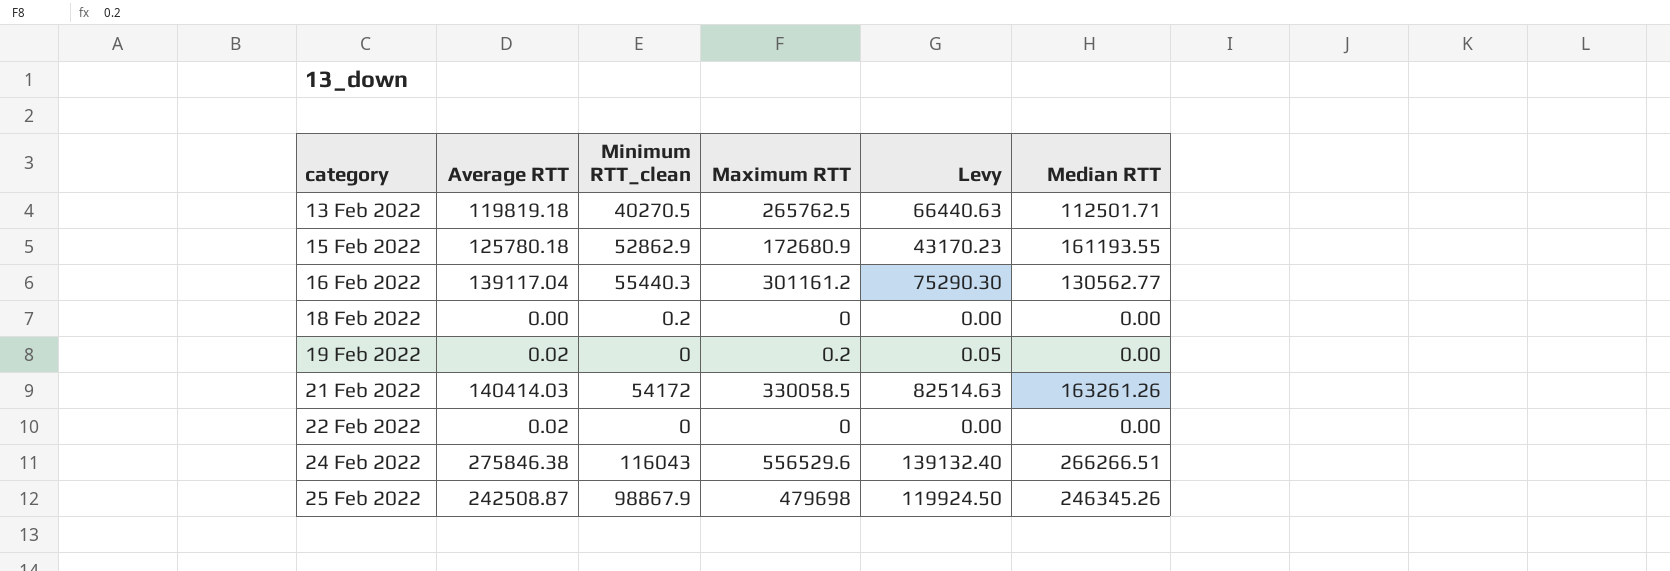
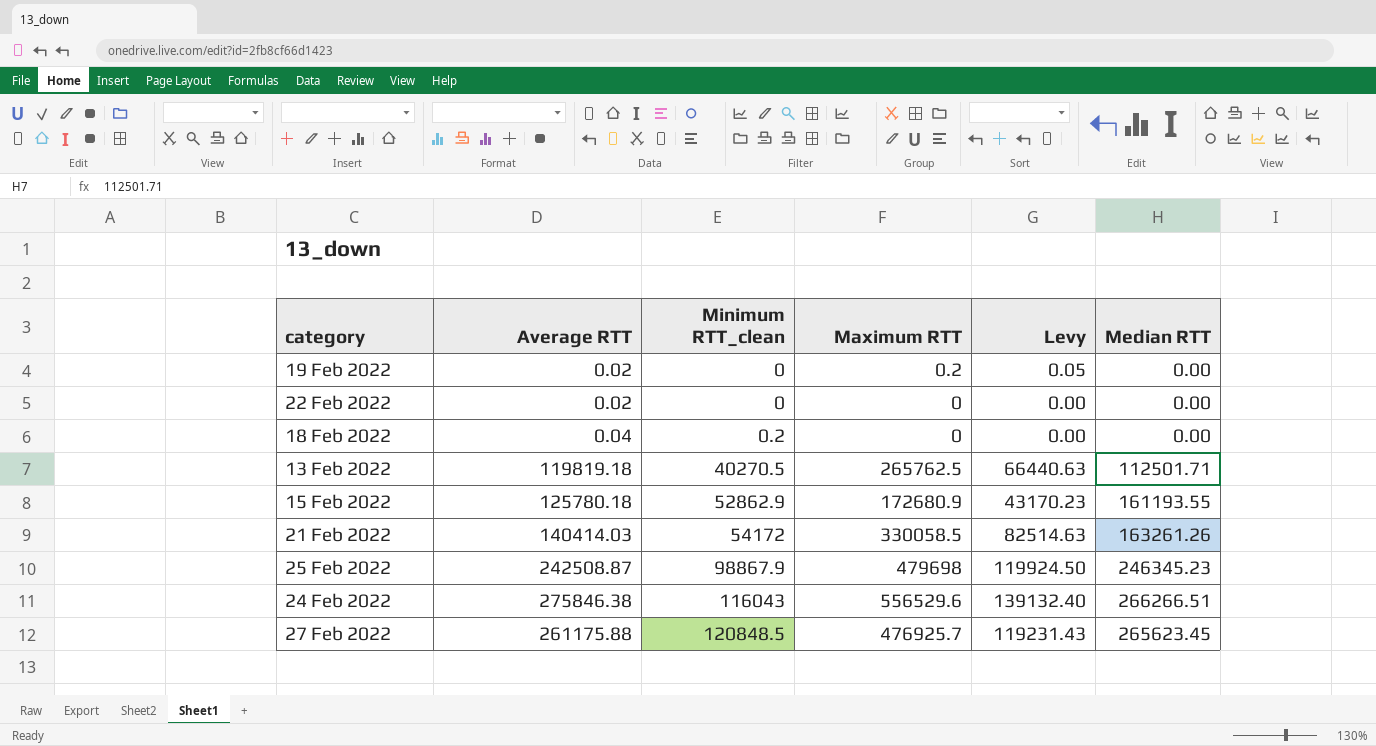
row order: category ascending -> Minimum RTT_clean ascending
row 16 Feb 2022: 139117.04 | 55440.3 | 301161.2 | 75290.30 | 130562.77 -> none
18 Feb 2022 | Average RTT: 0.00 -> 0.04
25 Feb 2022 | Median RTT: 246345.26 -> 246345.23
row 27 Feb 2022: none -> 261175.88 | 120848.5 | 476925.7 | 119231.43 | 265623.45

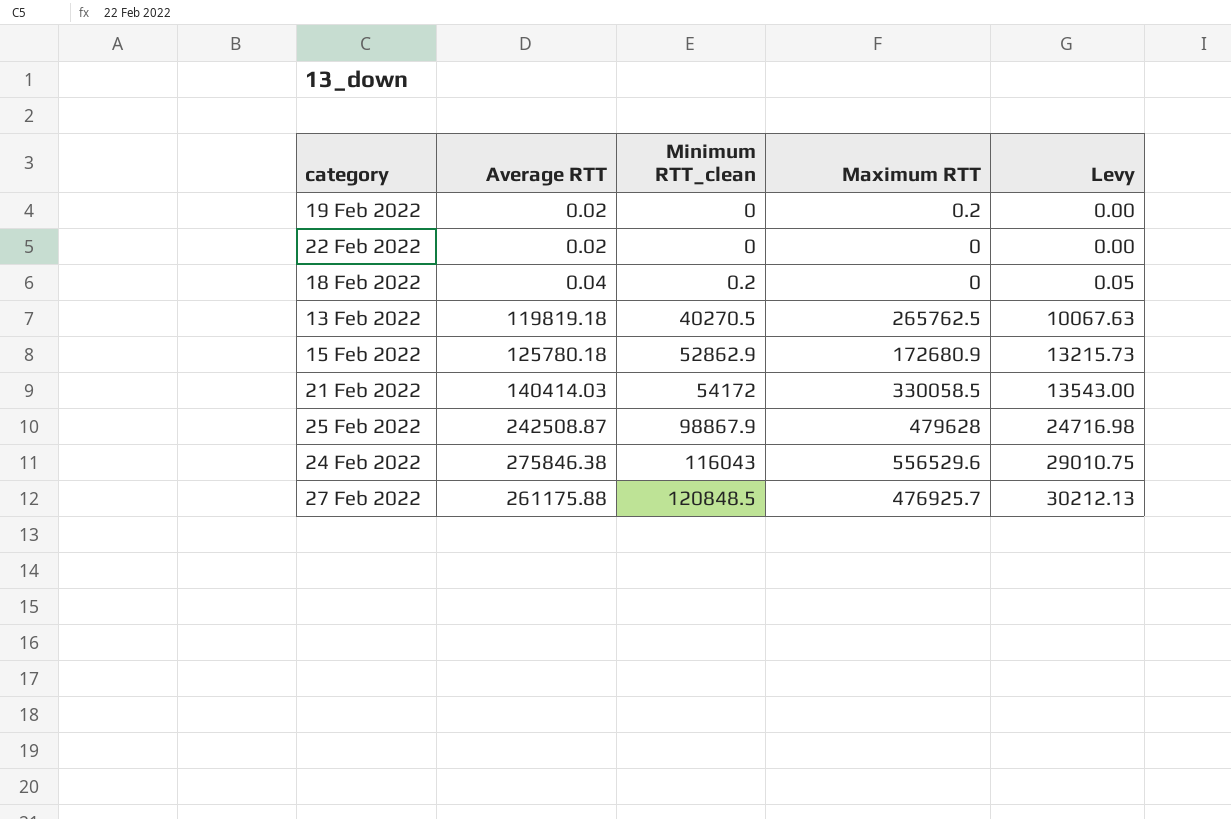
column Median RTT | position: 6 -> none
column Levy | formula: [Maximum RTT] * 0.25 -> [Minimum RTT_clean] * 0.25
25 Feb 2022 | Maximum RTT: 479698 -> 479628

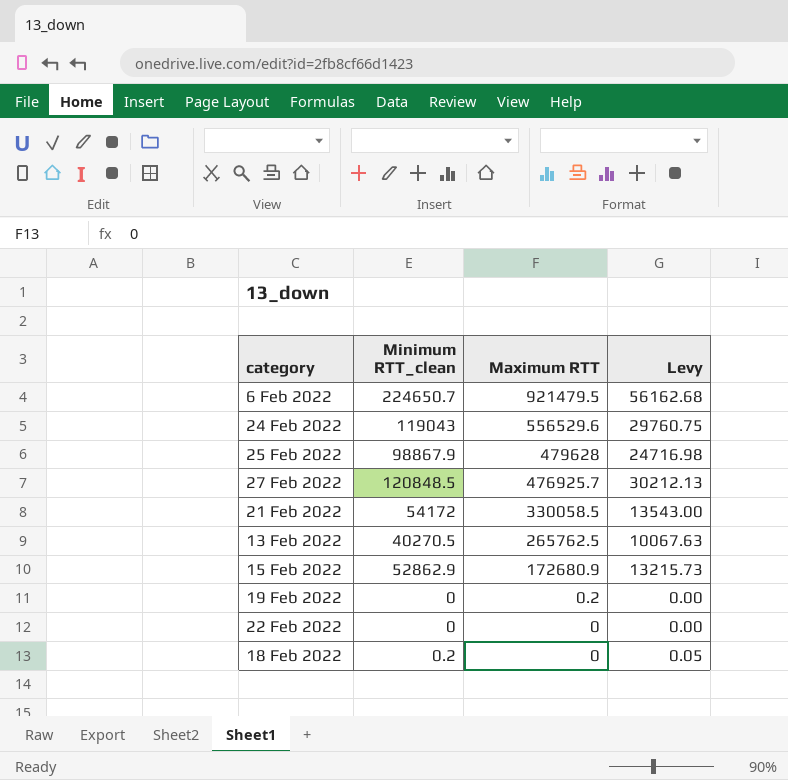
row order: Minimum RTT_clean ascending -> Maximum RTT descending
column Average RTT | position: 2 -> none
row 6 Feb 2022: none -> 224650.7 | 921479.5 | 56162.68
24 Feb 2022 | Minimum RTT_clean: 116043 -> 119043
24 Feb 2022 | Levy: 29010.75 -> 29760.75

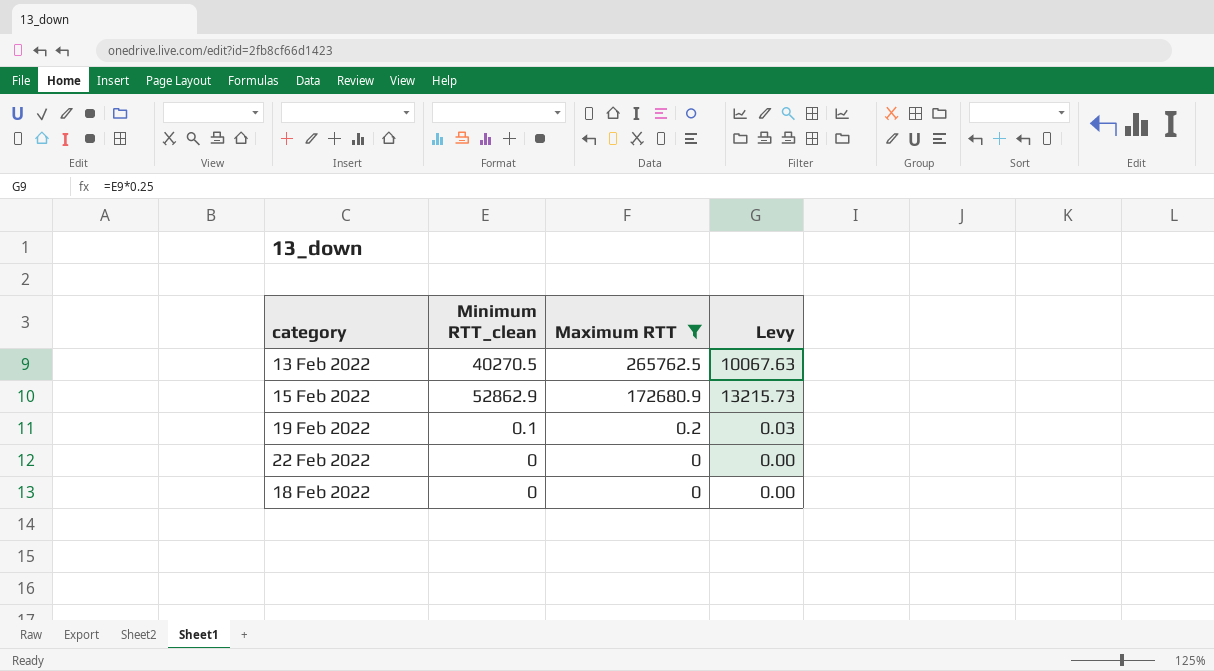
filter: none -> Maximum RTT <= 265762.5
19 Feb 2022 | Minimum RTT_clean: 0 -> 0.1
19 Feb 2022 | Levy: 0.00 -> 0.03
18 Feb 2022 | Minimum RTT_clean: 0.2 -> 0
18 Feb 2022 | Levy: 0.05 -> 0.00

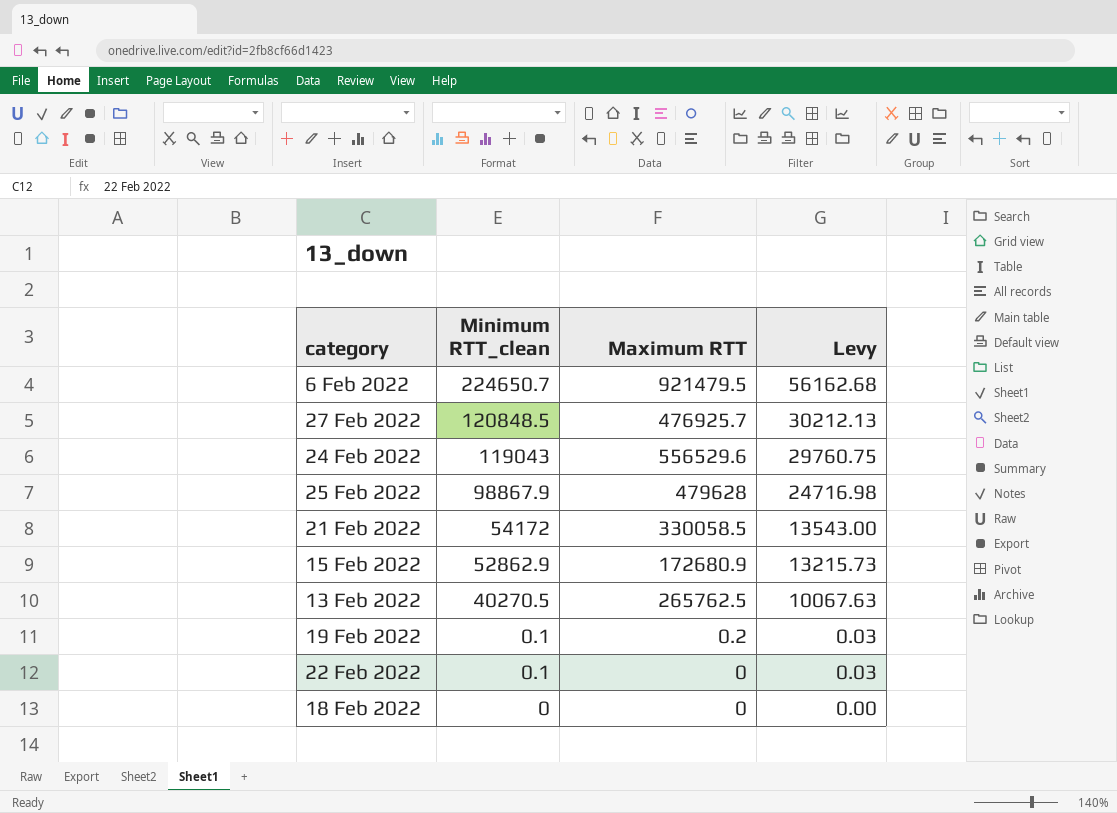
filter: Maximum RTT <= 265762.5 -> none
row order: Maximum RTT descending -> Minimum RTT_clean descending
22 Feb 2022 | Minimum RTT_clean: 0 -> 0.1
22 Feb 2022 | Levy: 0.00 -> 0.03

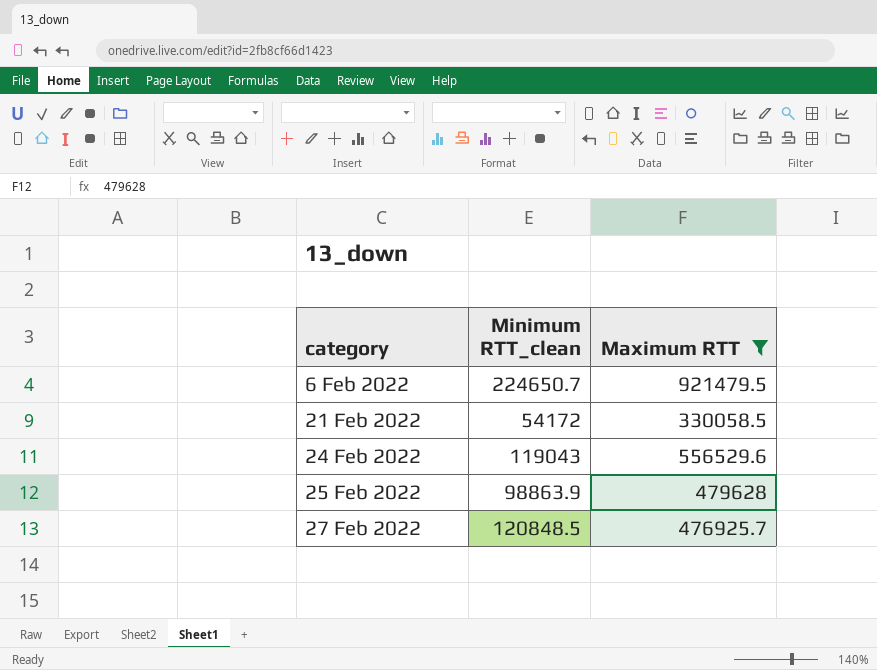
filter: none -> Maximum RTT >= 330058.5
row order: Minimum RTT_clean descending -> category ascending
column Levy | formula: [Minimum RTT_clean] * 0.25 -> none
25 Feb 2022 | Minimum RTT_clean: 98867.9 -> 98863.9

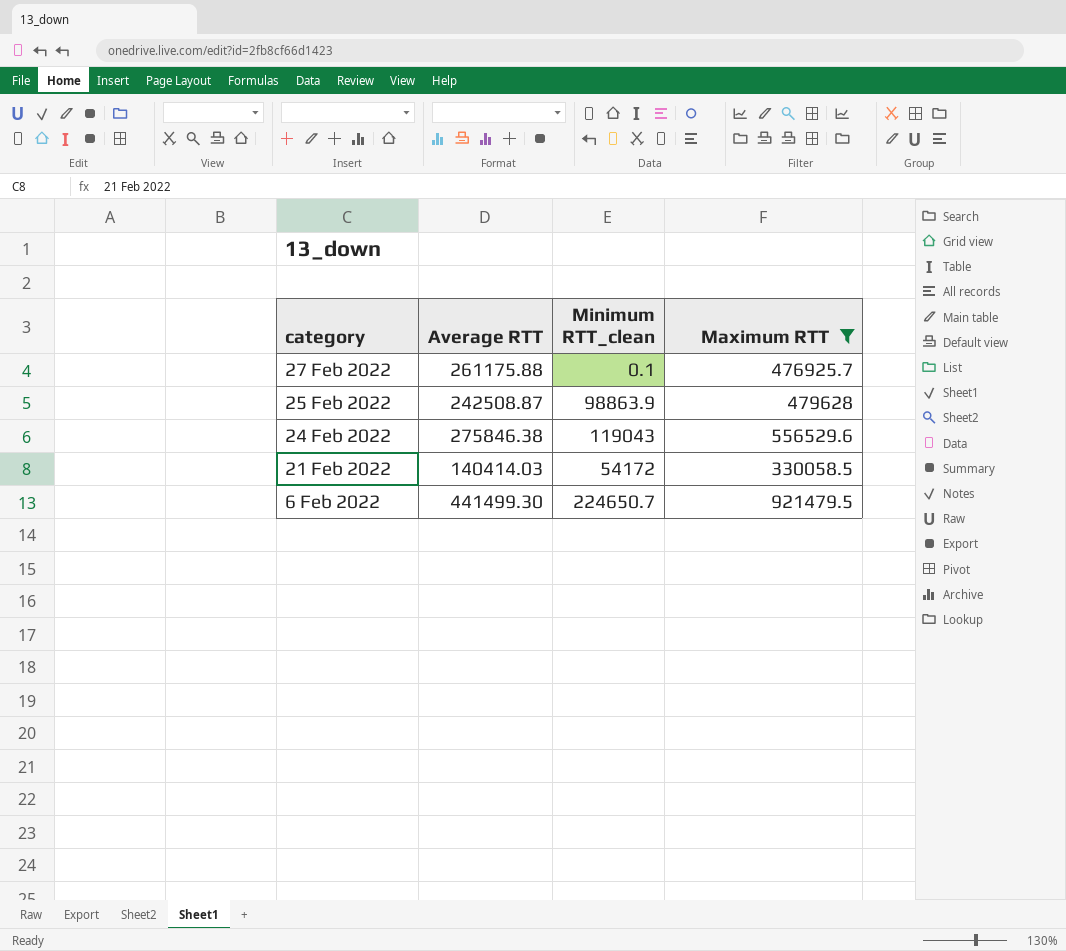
row order: category ascending -> category descending
column Average RTT | position: none -> 2
27 Feb 2022 | Minimum RTT_clean: 120848.5 -> 0.1

